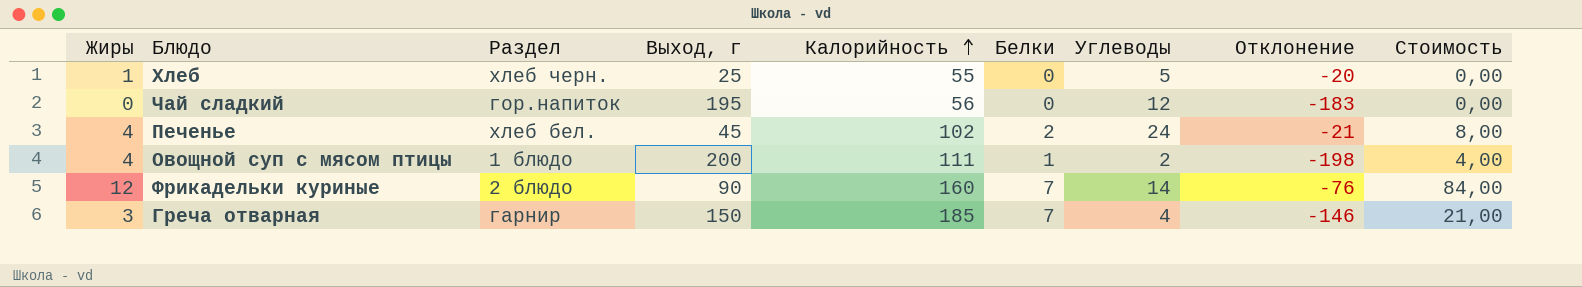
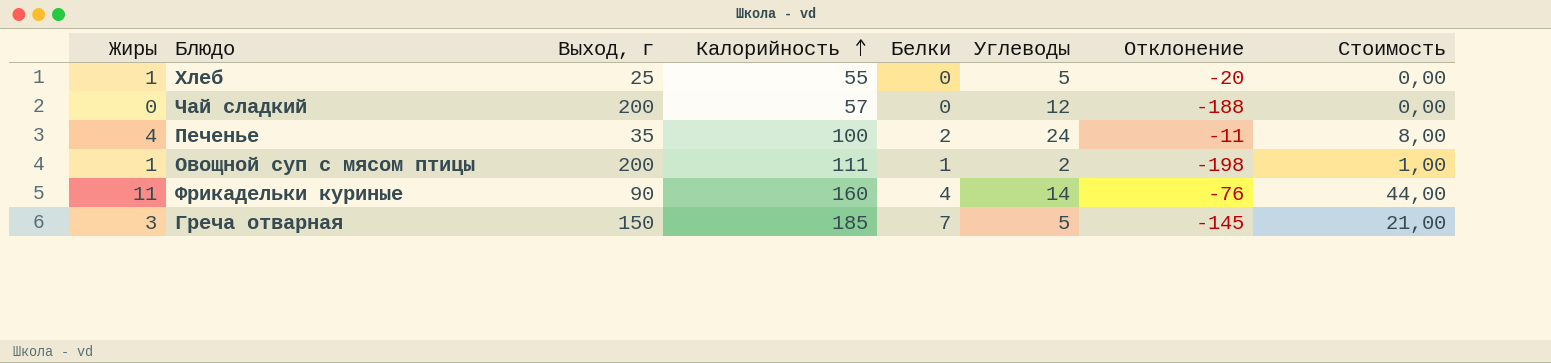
column Раздел | position: 3 -> none
Чай сладкий | Выход, г: 195 -> 200
Чай сладкий | Калорийность: 56 -> 57
Чай сладкий | Отклонение: -183 -> -188
Печенье | Выход, г: 45 -> 35
Печенье | Калорийность: 102 -> 100
Печенье | Отклонение: -21 -> -11
Овощной суп с мясом птицы | Жиры: 4 -> 1
Овощной суп с мясом птицы | Стоимость: 4,00 -> 1,00
Фрикадельки куриные | Жиры: 12 -> 11
Фрикадельки куриные | Белки: 7 -> 4
Фрикадельки куриные | Стоимость: 84,00 -> 44,00
Греча отварная | Углеводы: 4 -> 5
Греча отварная | Отклонение: -146 -> -145

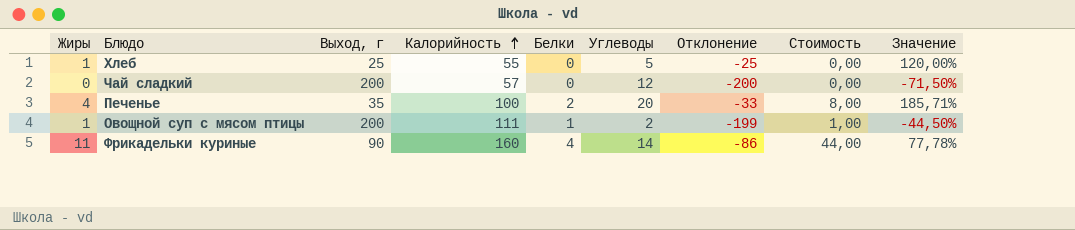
column Отклонение | formula: [Углеводы] - [Выход, г] -> [Белки] - [Выход, г]
column Значение | formula: none -> ([Калорийность] - [Выход, г]) / [Выход, г]
row Греча отварная: 3 | 150 | 185 | 7 | 5 | -145 | 21,00 -> none
Печенье | Углеводы: 24 -> 20

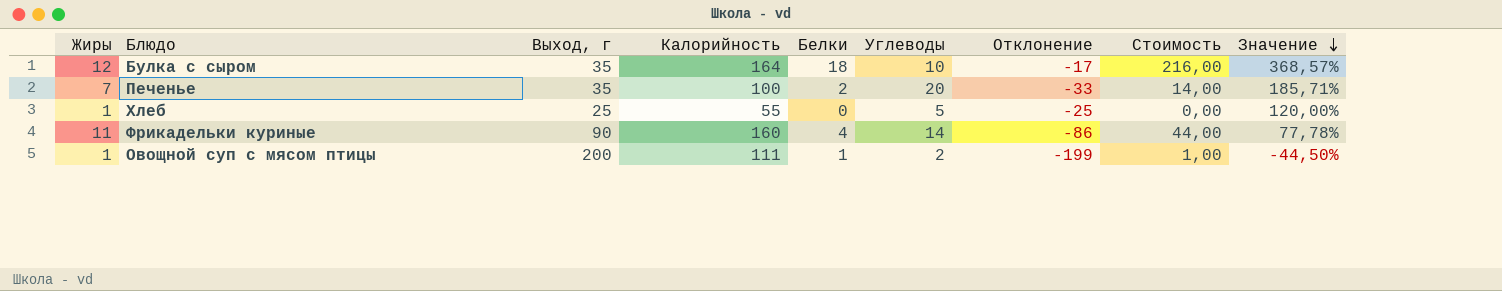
row order: Калорийность ascending -> Значение descending
row Чай сладкий: 0 | 200 | 57 | 0 | 12 | -200 | 0,00 | -71,50% -> none
row Булка с сыром: none -> 12 | 35 | 164 | 18 | 10 | -17 | 216,00 | 368,57%
Печенье | Жиры: 4 -> 7
Печенье | Стоимость: 8,00 -> 14,00

